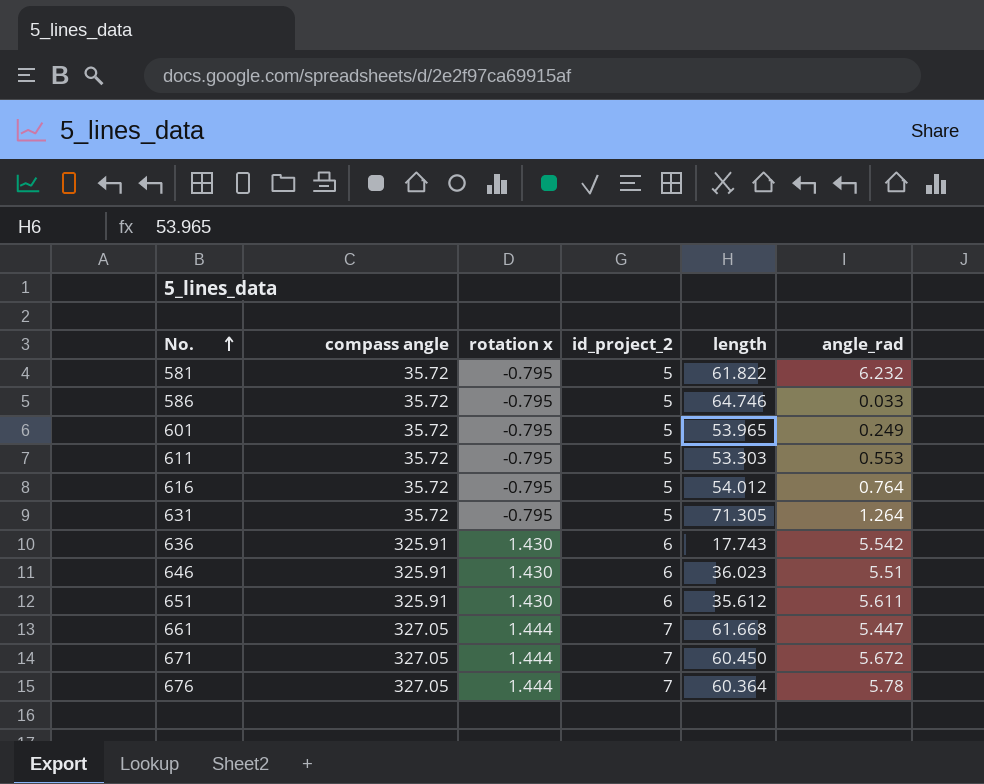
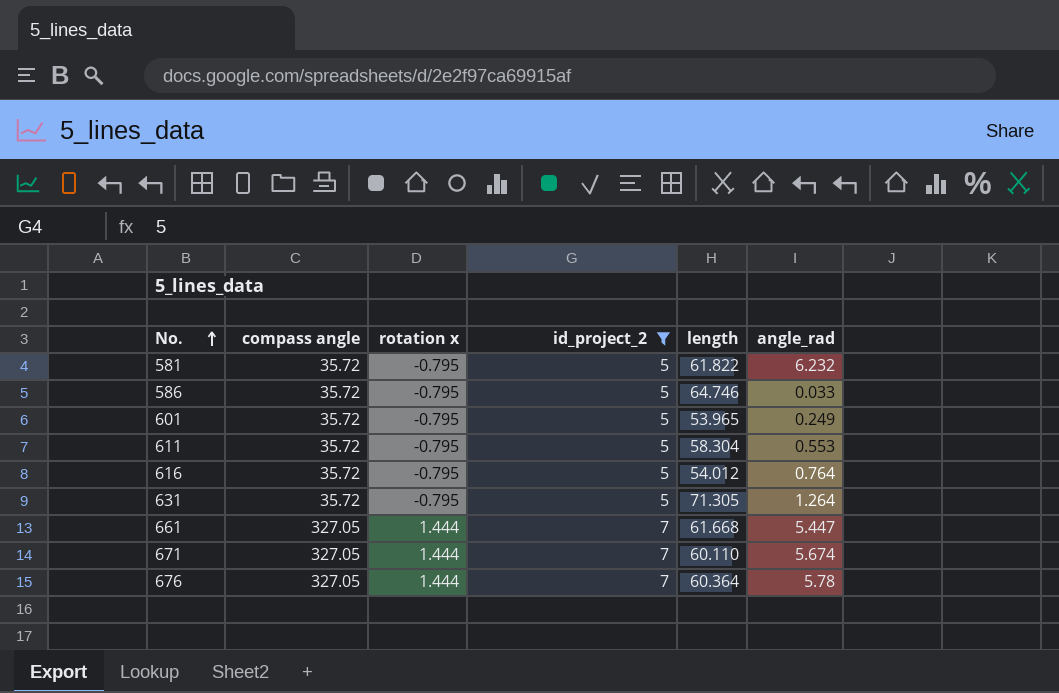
filter: none -> id_project_2 != 6
611 | length: 53.303 -> 58.304
671 | length: 60.450 -> 60.110
671 | angle_rad: 5.672 -> 5.674

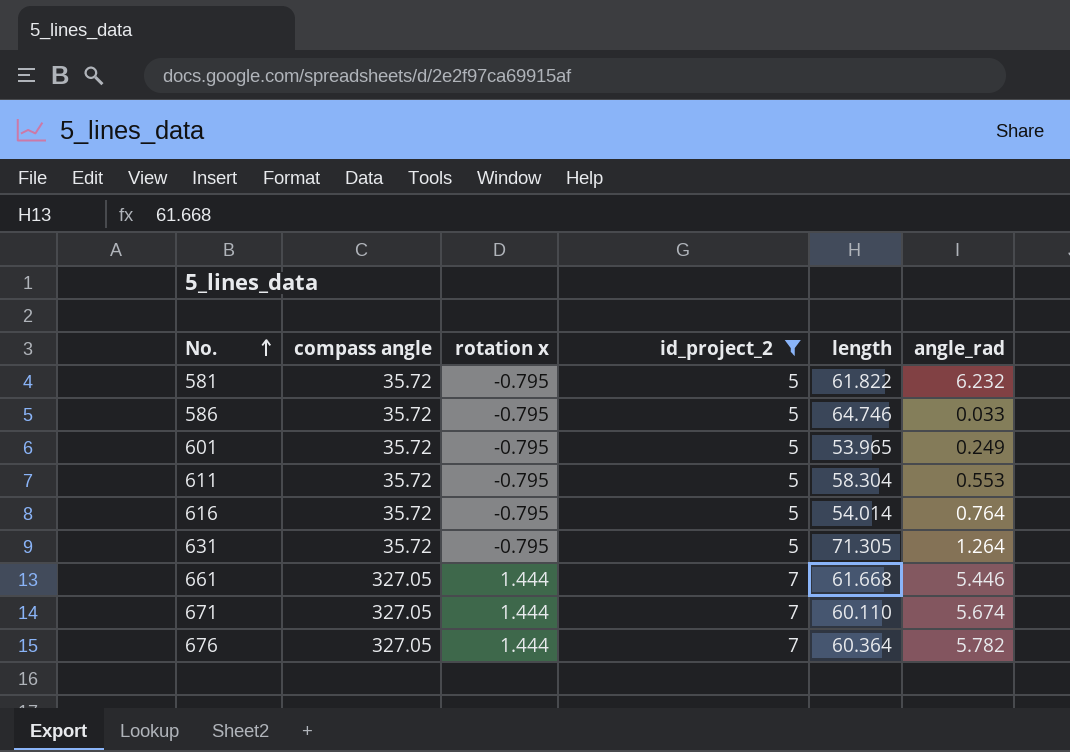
616 | length: 54.012 -> 54.014
661 | angle_rad: 5.447 -> 5.446
676 | angle_rad: 5.78 -> 5.782

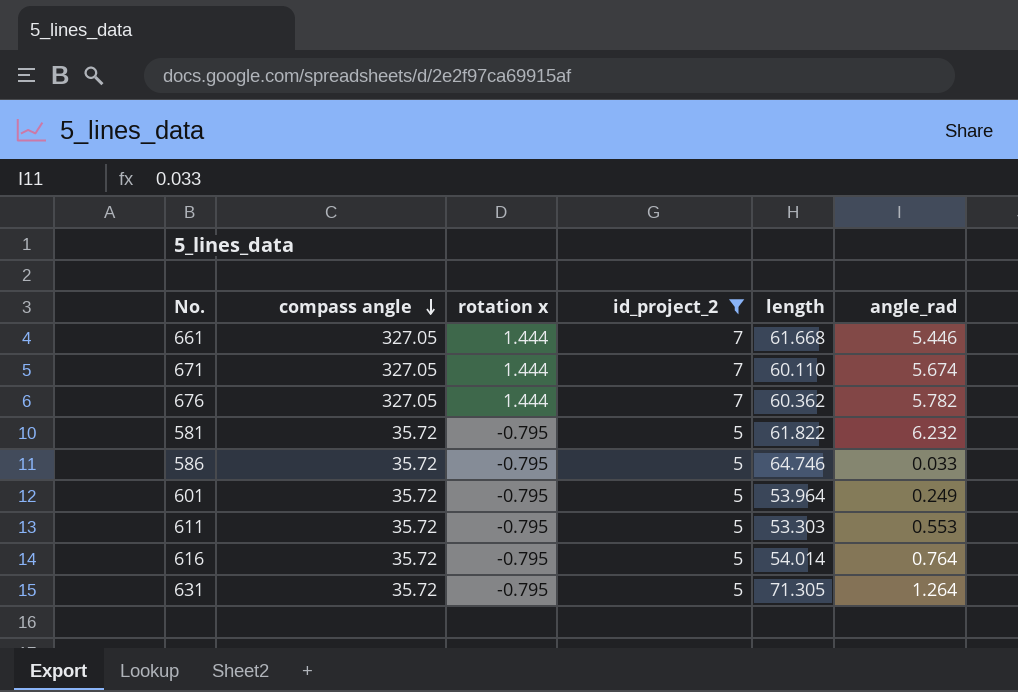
row order: No. ascending -> compass angle descending
676 | length: 60.364 -> 60.362
601 | length: 53.965 -> 53.964
611 | length: 58.304 -> 53.303

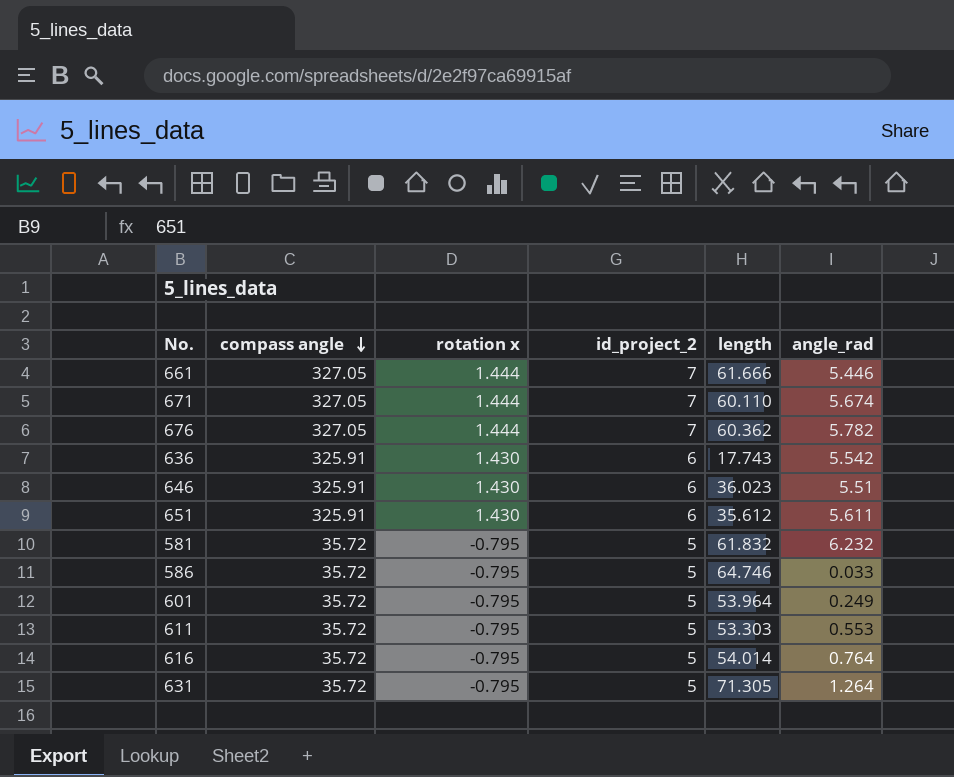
filter: id_project_2 != 6 -> none
661 | length: 61.668 -> 61.666
581 | length: 61.822 -> 61.832

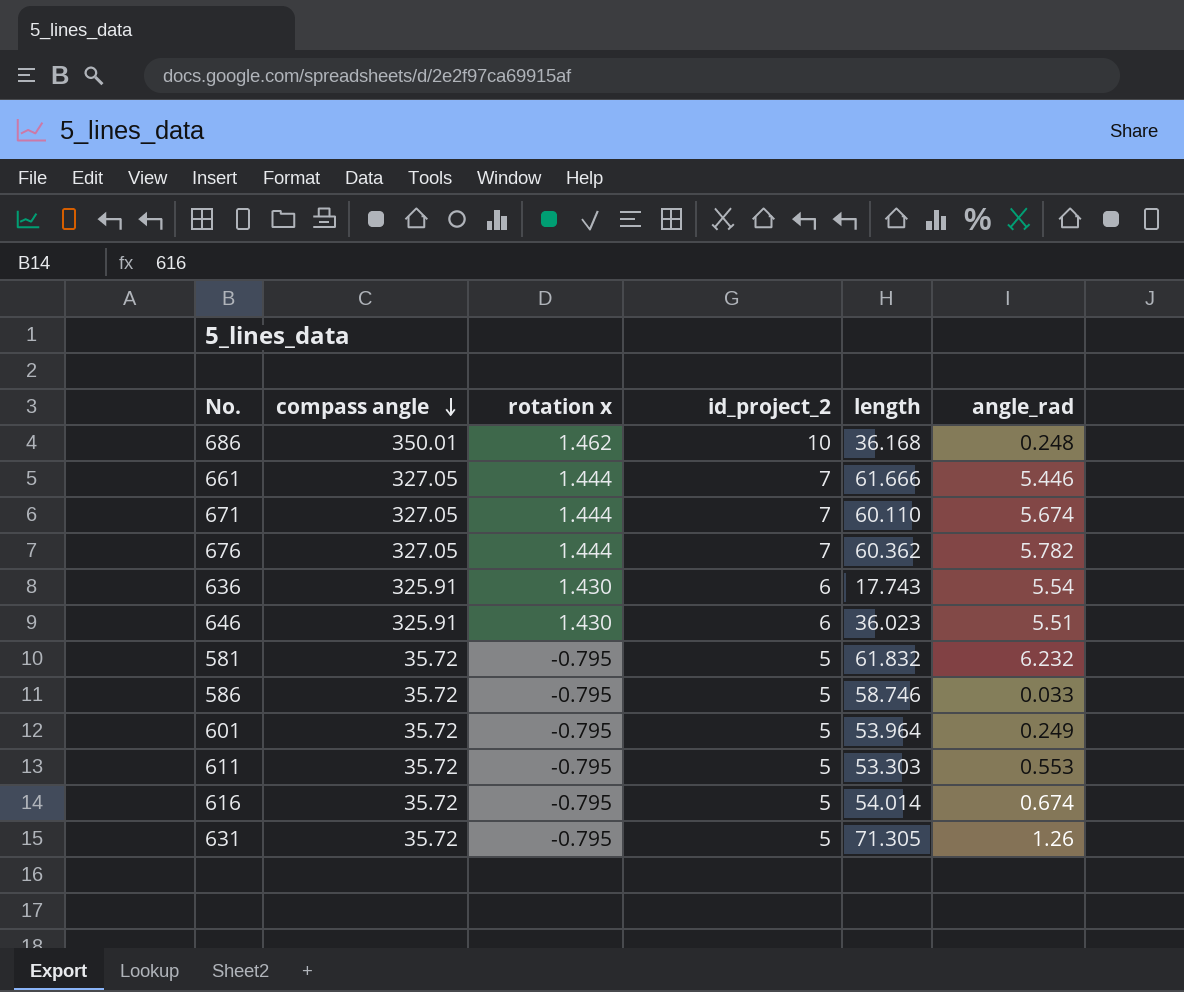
row 651: 325.91 | 1.430 | 6 | 35.612 | 5.611 -> none
row 686: none -> 350.01 | 1.462 | 10 | 36.168 | 0.248
636 | angle_rad: 5.542 -> 5.54
586 | length: 64.746 -> 58.746
616 | angle_rad: 0.764 -> 0.674
631 | angle_rad: 1.264 -> 1.26

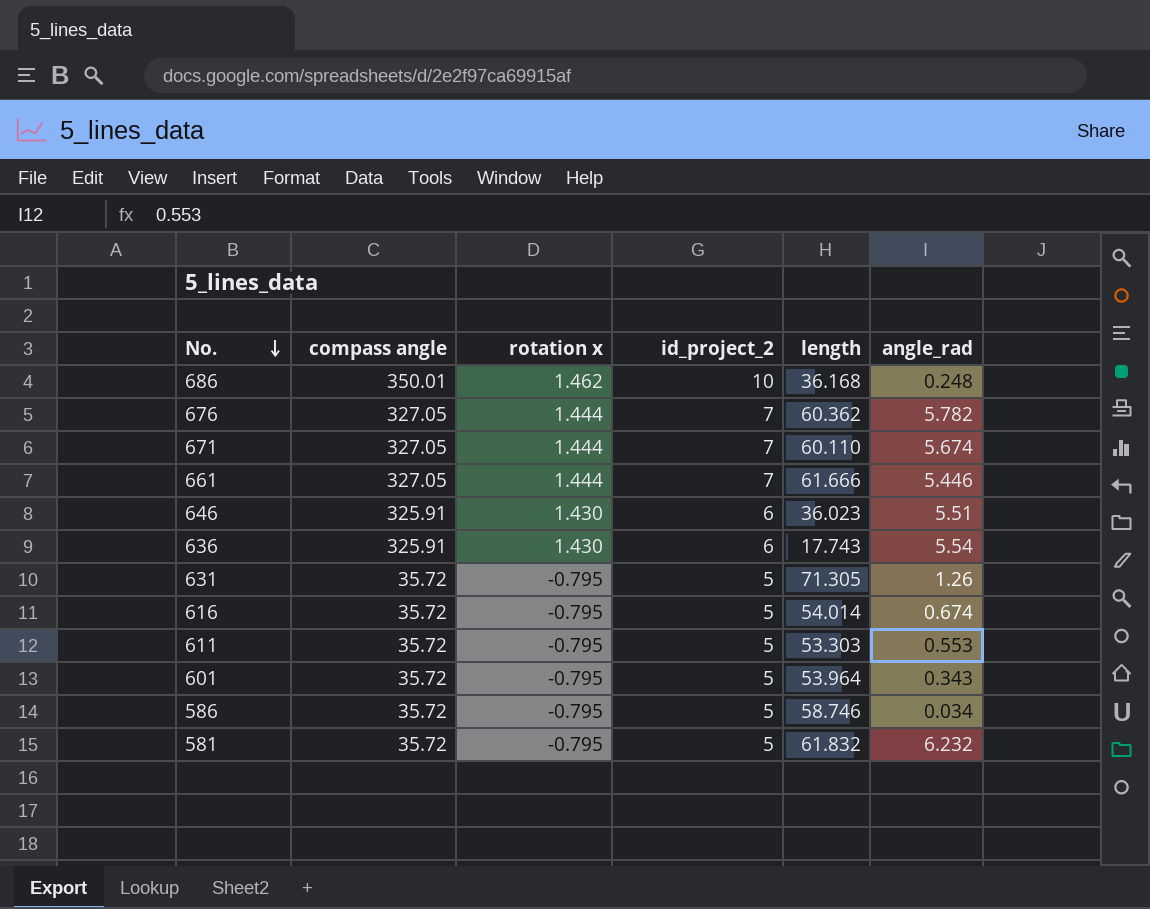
row order: compass angle descending -> No. descending
601 | angle_rad: 0.249 -> 0.343
586 | angle_rad: 0.033 -> 0.034

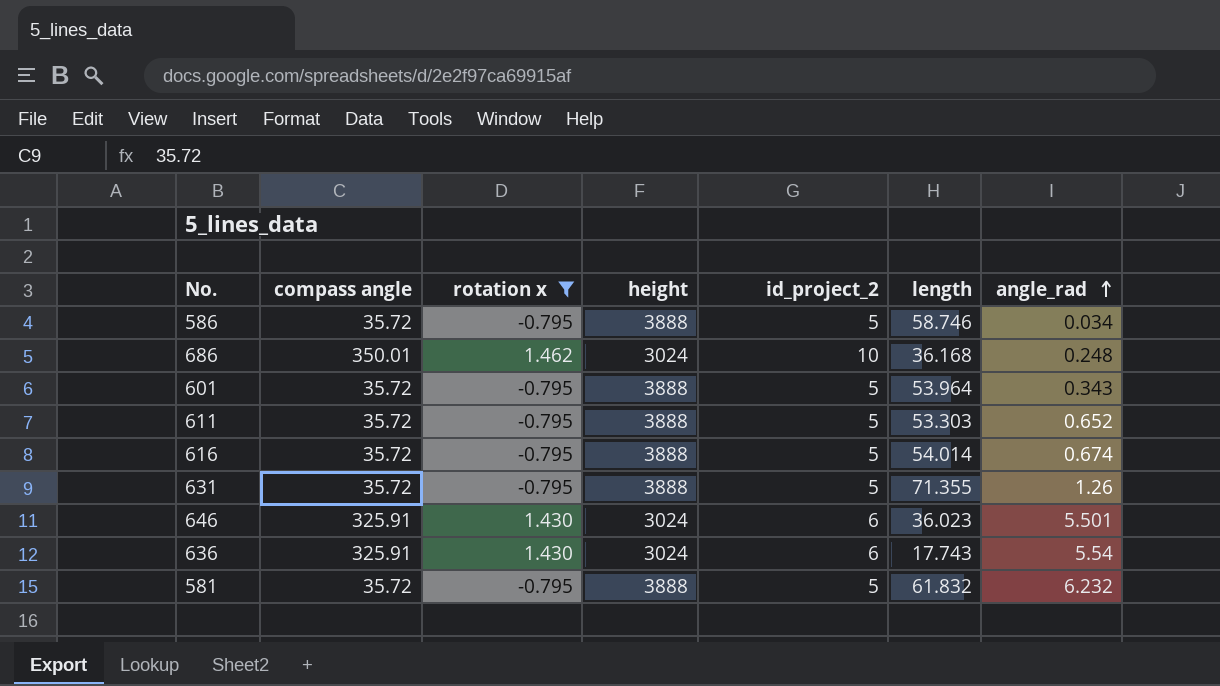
filter: none -> rotation x != 1.444
row order: No. descending -> angle_rad ascending
column height | position: none -> 4
611 | angle_rad: 0.553 -> 0.652
631 | length: 71.305 -> 71.355
646 | angle_rad: 5.51 -> 5.501

